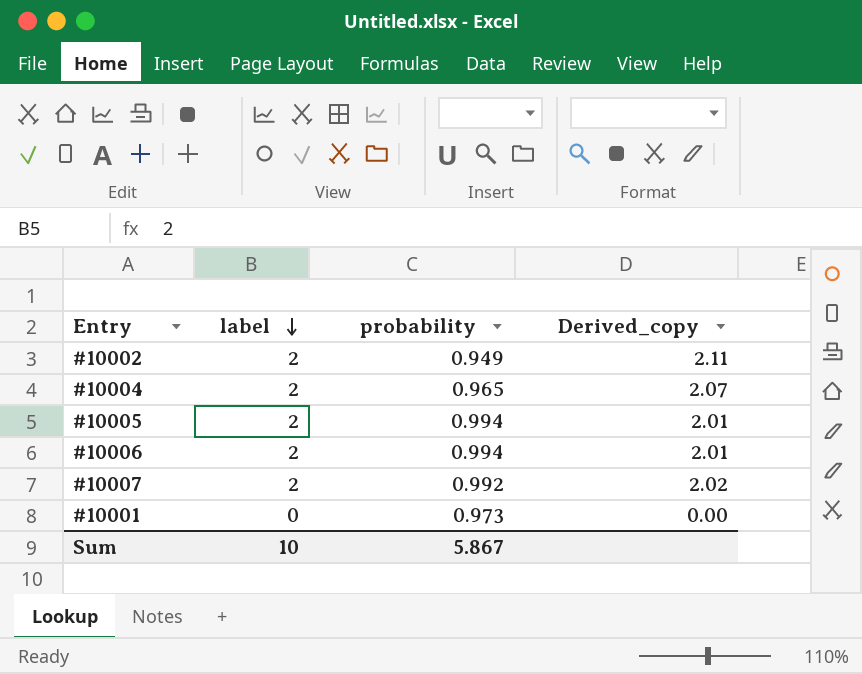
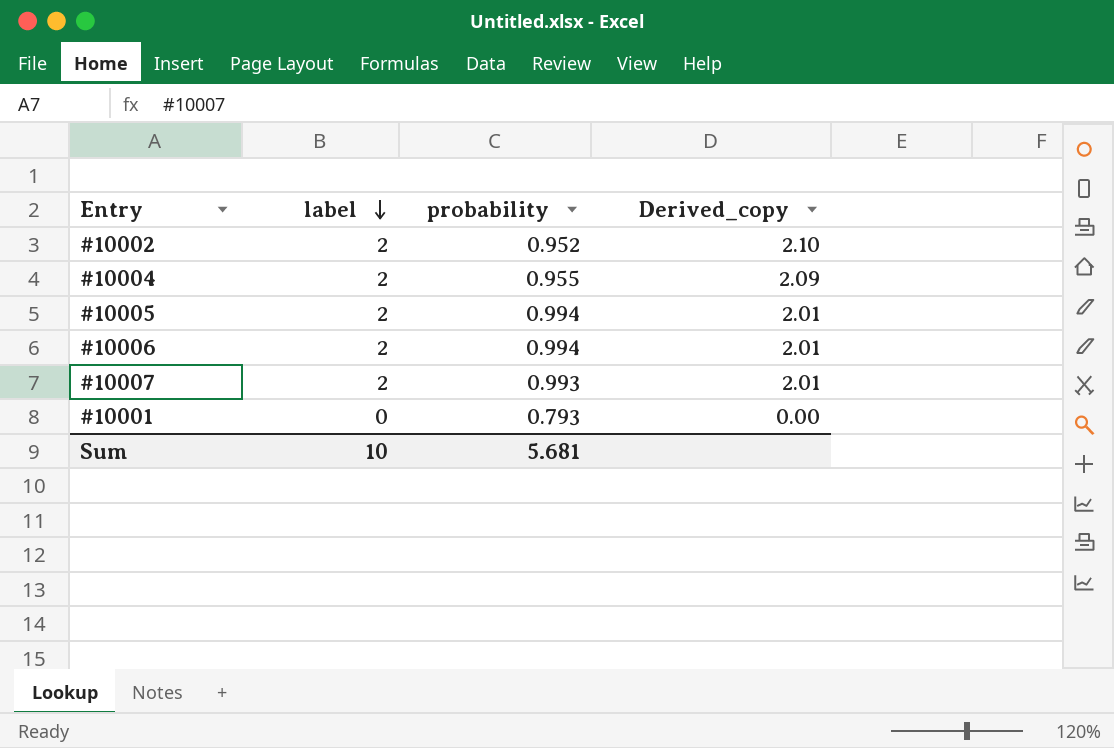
#10002 | probability: 0.949 -> 0.952
#10002 | Derived_copy: 2.11 -> 2.10
#10004 | probability: 0.965 -> 0.955
#10004 | Derived_copy: 2.07 -> 2.09
#10007 | probability: 0.992 -> 0.993
#10007 | Derived_copy: 2.02 -> 2.01
#10001 | probability: 0.973 -> 0.793
Sum | probability: 5.867 -> 5.681

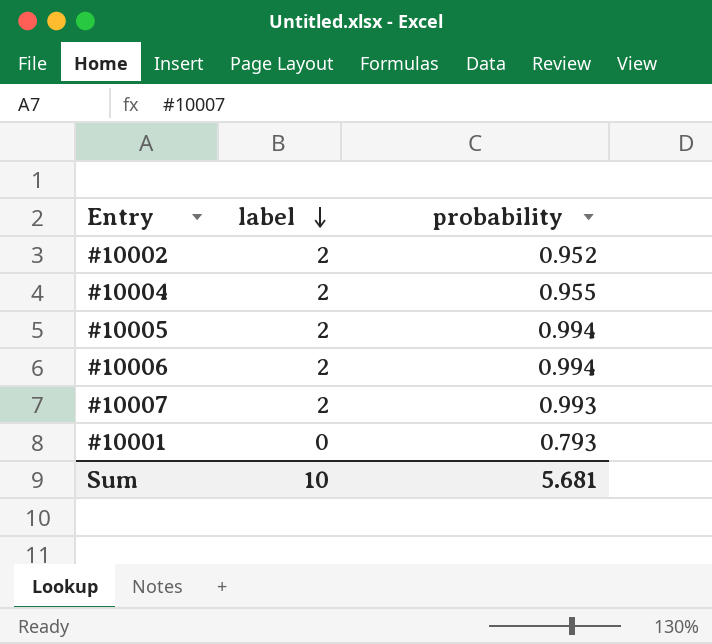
column Derived_copy | formula: [label] / [probability] -> none

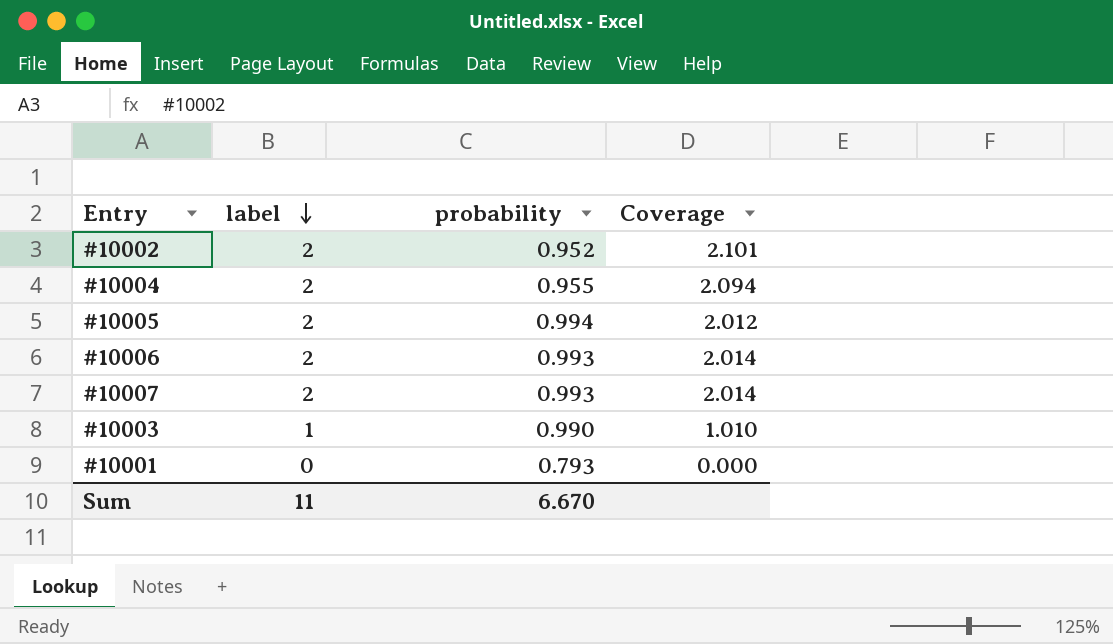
column Coverage | formula: none -> [label] / [probability]
#10006 | probability: 0.994 -> 0.993
row #10003: none -> 1 | 0.990 | 1.010
Sum | label: 10 -> 11
Sum | probability: 5.681 -> 6.670

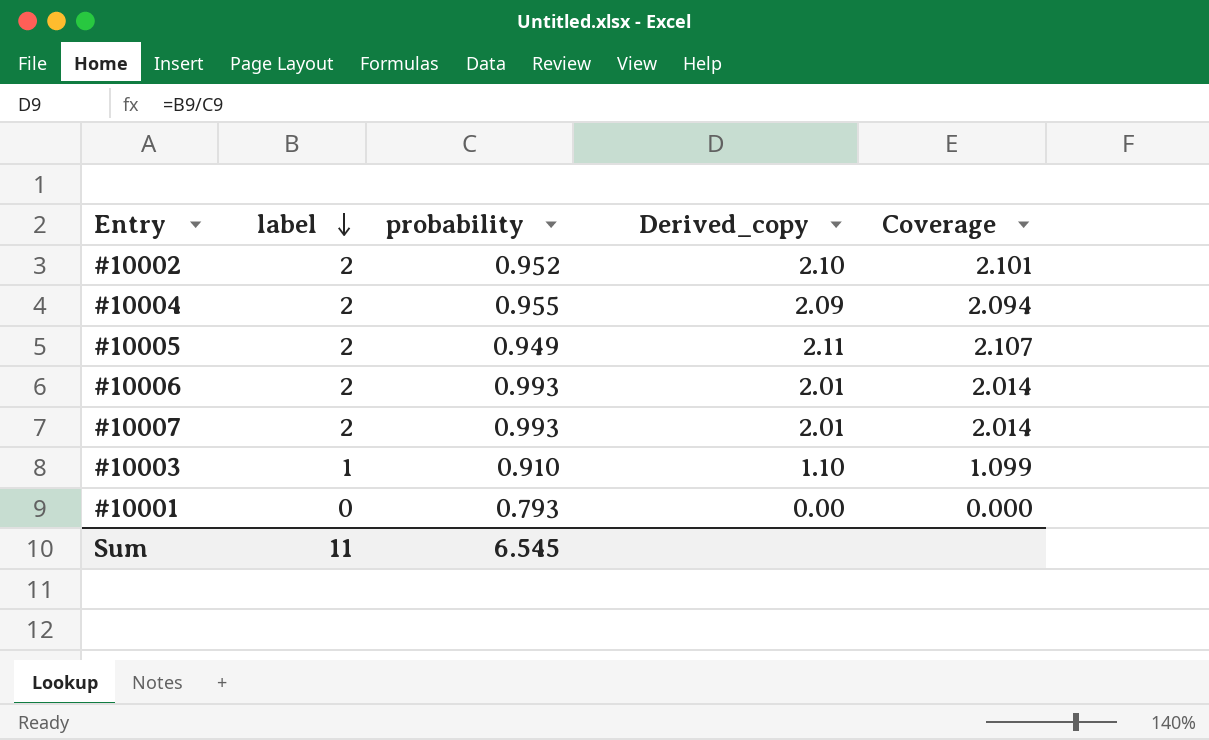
column Derived_copy | formula: none -> [label] / [probability]
#10005 | probability: 0.994 -> 0.949
#10005 | Coverage: 2.012 -> 2.107
#10003 | probability: 0.990 -> 0.910
#10003 | Coverage: 1.010 -> 1.099
Sum | probability: 6.670 -> 6.545

